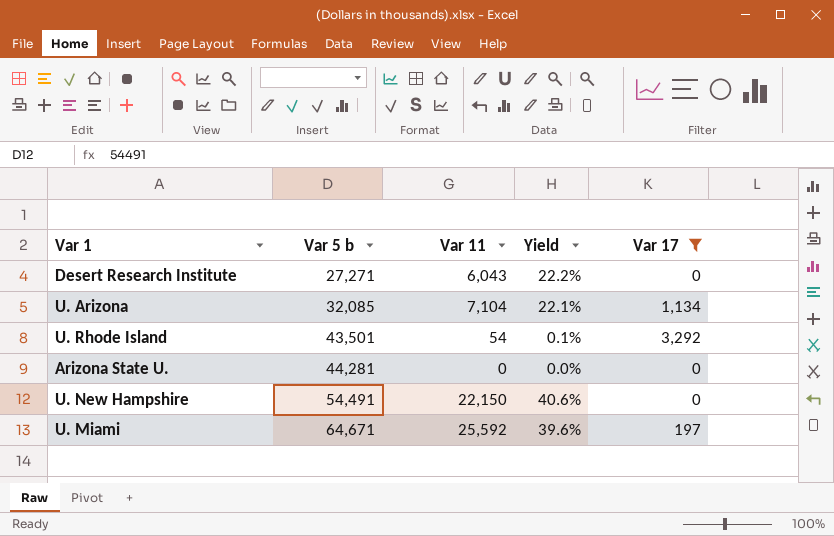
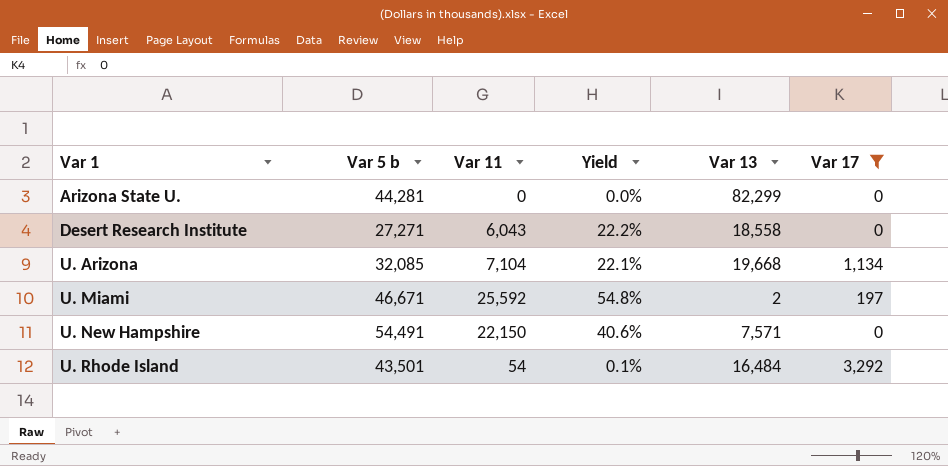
row order: Var 5 b ascending -> Var 1 ascending
column Var 13 | position: none -> 5
U. Miami | Var 5 b: 64,671 -> 46,671
U. Miami | Yield: 39.6% -> 54.8%

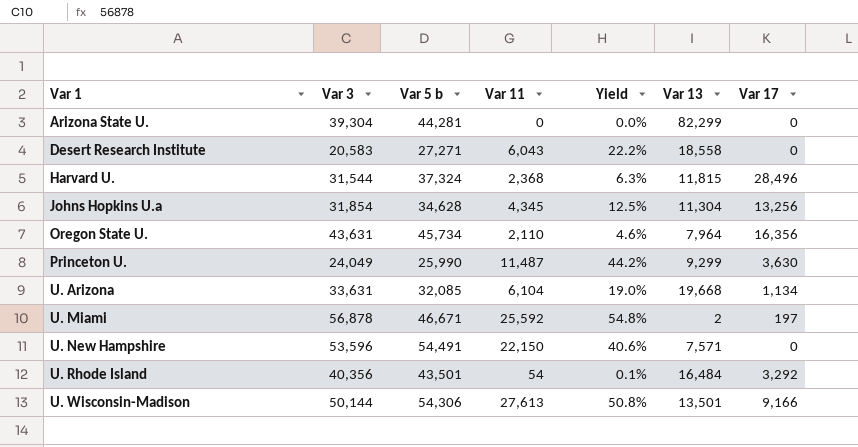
filter: Var 17 <= 3,292 -> none
column Var 3 | position: none -> 2
U. Arizona | Var 11: 7,104 -> 6,104
U. Arizona | Yield: 22.1% -> 19.0%

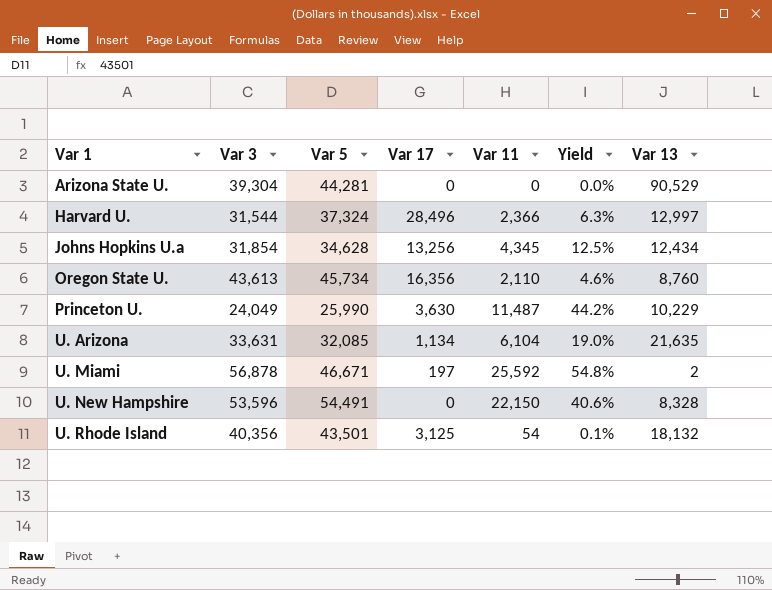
column name: Var 5 b -> Var 5
column Var 17 | position: 7 -> 4
row Desert Research Institute: 20,583 | 27,271 | 6,043 | 22.2% | 18,558 | 0 -> none
row U. Wisconsin-Madison: 50,144 | 54,306 | 27,613 | 50.8% | 13,501 | 9,166 -> none
Arizona State U. | Var 13: 82,299 -> 90,529
Harvard U. | Var 11: 2,368 -> 2,366
Harvard U. | Var 13: 11,815 -> 12,997
Johns Hopkins U.a | Var 13: 11,304 -> 12,434
Oregon State U. | Var 3: 43,631 -> 43,613
Oregon State U. | Var 13: 7,964 -> 8,760
Princeton U. | Var 13: 9,299 -> 10,229
U. Arizona | Var 13: 19,668 -> 21,635
U. New Hampshire | Var 13: 7,571 -> 8,328
U. Rhode Island | Var 17: 3,292 -> 3,125
U. Rhode Island | Var 13: 16,484 -> 18,132

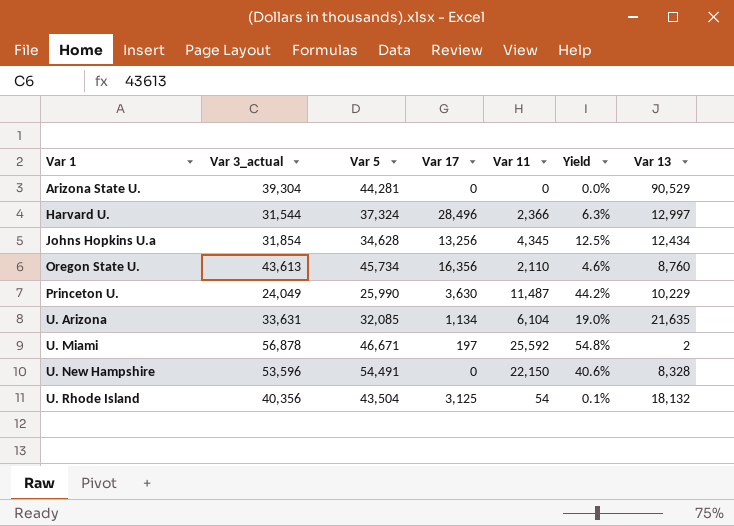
column name: Var 3 -> Var 3_actual
U. Rhode Island | Var 5: 43,501 -> 43,504

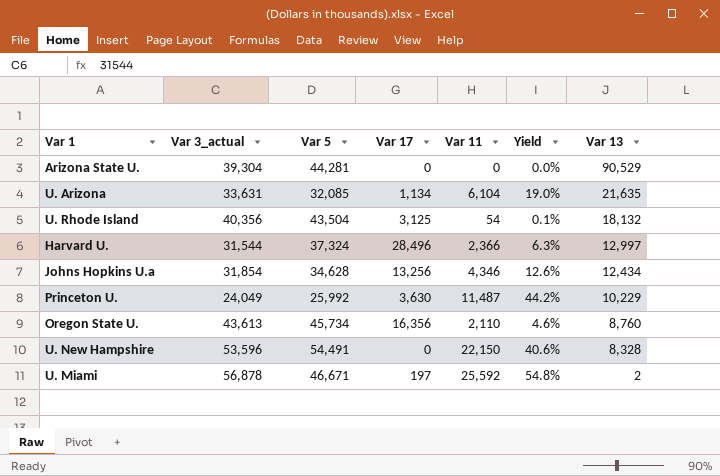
row order: Var 1 ascending -> Var 13 descending
Johns Hopkins U.a | Var 11: 4,345 -> 4,346
Johns Hopkins U.a | Yield: 12.5% -> 12.6%
Princeton U. | Var 5: 25,990 -> 25,992

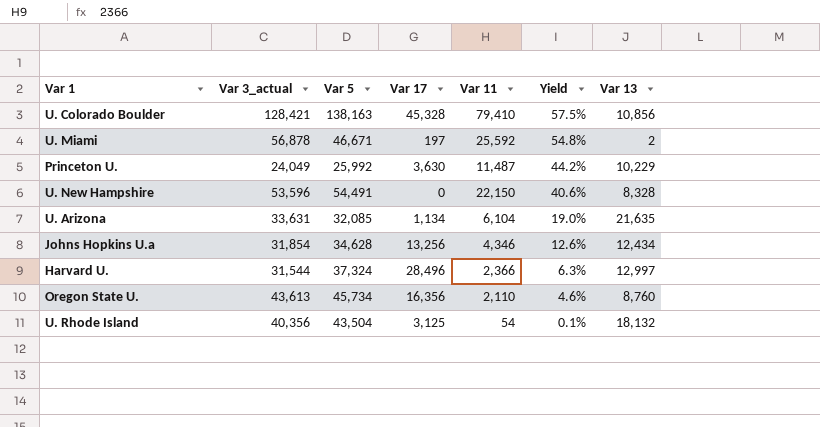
row order: Var 13 descending -> Yield descending
row Arizona State U.: 39,304 | 44,281 | 0 | 0 | 0.0% | 90,529 -> none
row U. Colorado Boulder: none -> 128,421 | 138,163 | 45,328 | 79,410 | 57.5% | 10,856

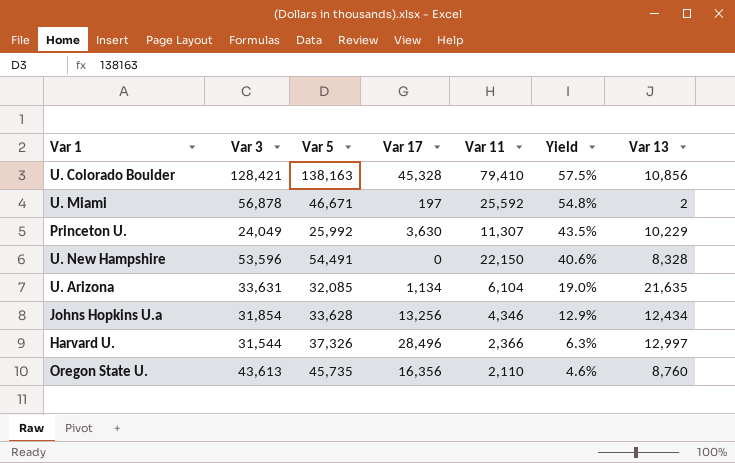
column name: Var 3_actual -> Var 3
row U. Rhode Island: 40,356 | 43,504 | 3,125 | 54 | 0.1% | 18,132 -> none
Princeton U. | Var 11: 11,487 -> 11,307
Princeton U. | Yield: 44.2% -> 43.5%
Johns Hopkins U.a | Var 5: 34,628 -> 33,628
Johns Hopkins U.a | Yield: 12.6% -> 12.9%
Harvard U. | Var 5: 37,324 -> 37,326
Oregon State U. | Var 5: 45,734 -> 45,735

